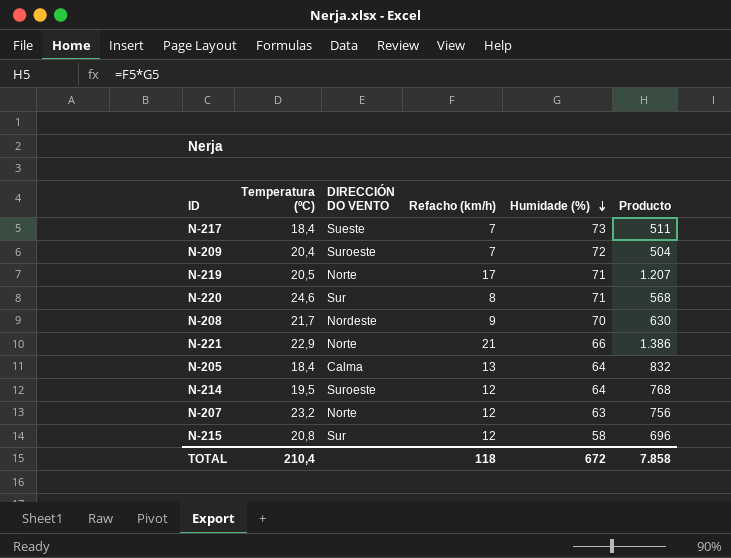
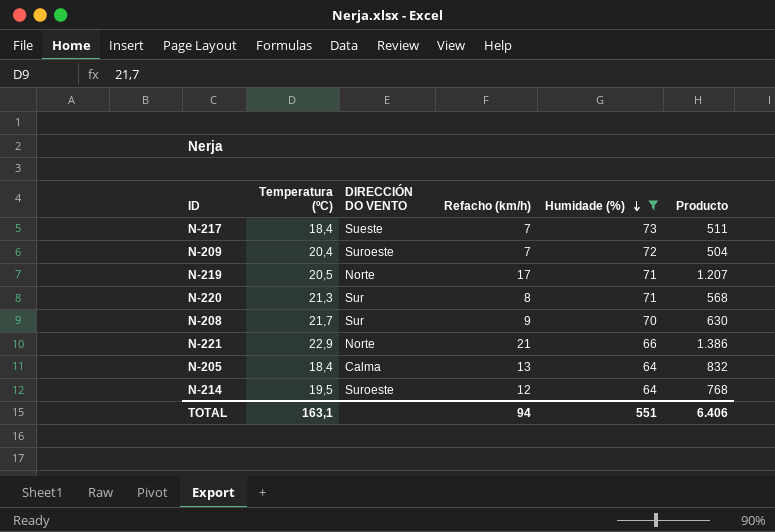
filter: none -> Humidade (%) >= 64
N-220 | Temperatura (ºC): 24,6 -> 21,3
N-208 | DIRECCIÓN DO VENTO: Nordeste -> Sur
TOTAL | Temperatura (ºC): 210,4 -> 163,1
TOTAL | Refacho (km/h): 118 -> 94
TOTAL | Humidade (%): 672 -> 551
TOTAL | Producto: 7.858 -> 6.406

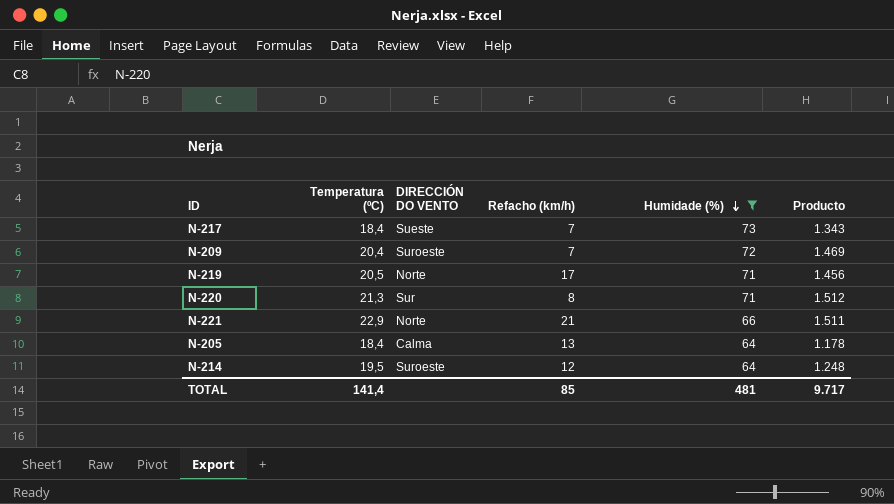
column Producto | formula: [Refacho (km/h)] * [Humidade (%)] -> [Temperatura (ºC)] * [Humidade (%)]
row N-208: 21,7 | Sur | 9 | 70 | 630 -> none
TOTAL | Temperatura (ºC): 163,1 -> 141,4
TOTAL | Refacho (km/h): 94 -> 85
TOTAL | Humidade (%): 551 -> 481
TOTAL | Producto: 6.406 -> 9.717

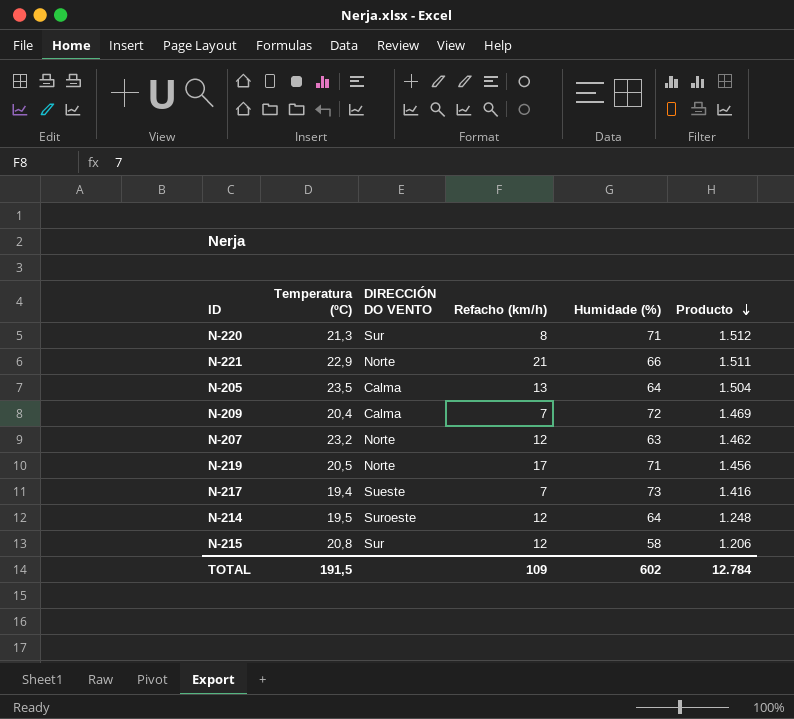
filter: Humidade (%) >= 64 -> none
row order: Humidade (%) descending -> Producto descending
N-205 | Temperatura (ºC): 18,4 -> 23,5
N-205 | Producto: 1.178 -> 1.504
N-209 | DIRECCIÓN DO VENTO: Suroeste -> Calma
N-217 | Temperatura (ºC): 18,4 -> 19,4
N-217 | Producto: 1.343 -> 1.416
TOTAL | Temperatura (ºC): 141,4 -> 191,5
TOTAL | Refacho (km/h): 85 -> 109
TOTAL | Humidade (%): 481 -> 602
TOTAL | Producto: 9.717 -> 12.784

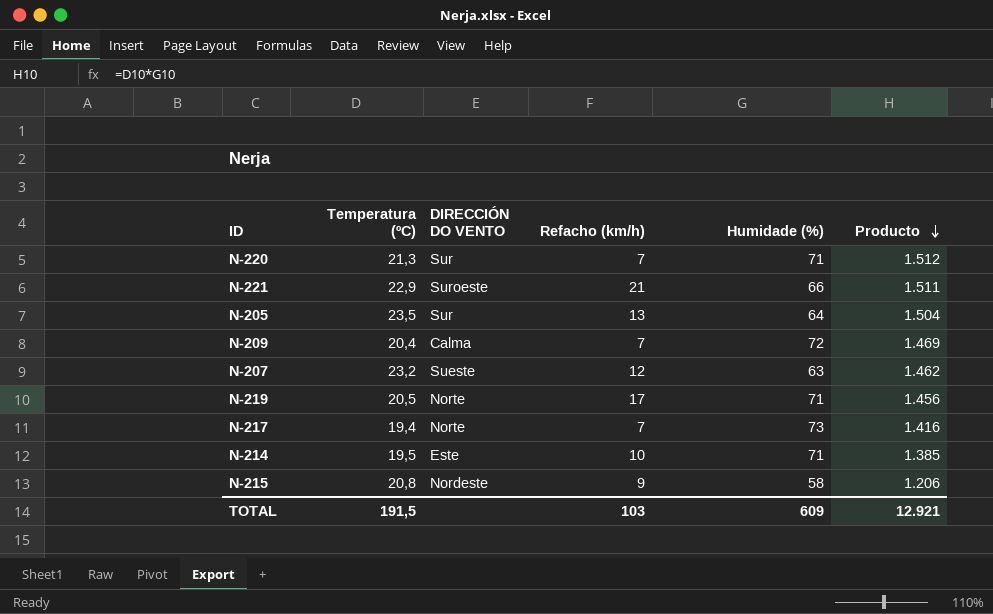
N-220 | Refacho (km/h): 8 -> 7
N-221 | DIRECCIÓN DO VENTO: Norte -> Suroeste
N-205 | DIRECCIÓN DO VENTO: Calma -> Sur
N-207 | DIRECCIÓN DO VENTO: Norte -> Sueste
N-217 | DIRECCIÓN DO VENTO: Sueste -> Norte
N-214 | DIRECCIÓN DO VENTO: Suroeste -> Este
N-214 | Refacho (km/h): 12 -> 10
N-214 | Humidade (%): 64 -> 71
N-214 | Producto: 1.248 -> 1.385
N-215 | DIRECCIÓN DO VENTO: Sur -> Nordeste
N-215 | Refacho (km/h): 12 -> 9
TOTAL | Refacho (km/h): 109 -> 103
TOTAL | Humidade (%): 602 -> 609
TOTAL | Producto: 12.784 -> 12.921

